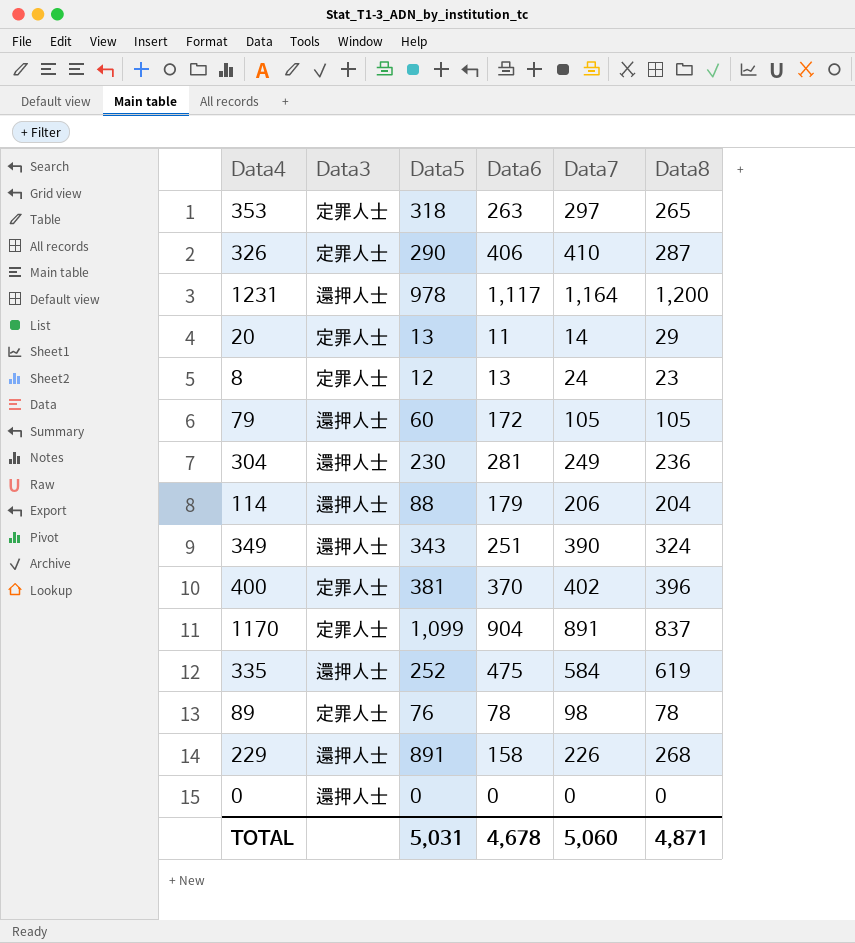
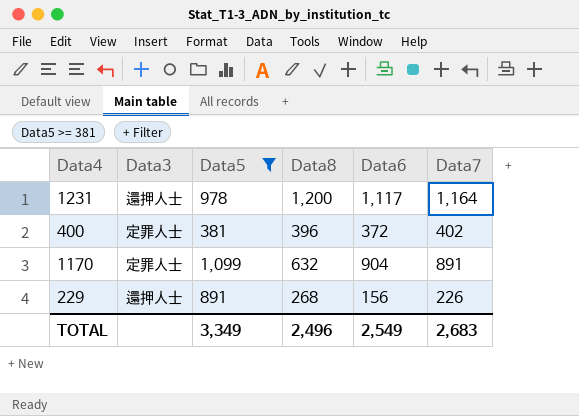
filter: none -> Data5 >= 381
column Data8 | position: 6 -> 4
400 | Data6: 370 -> 372
1170 | Data8: 837 -> 632
229 | Data6: 158 -> 156
TOTAL | Data5: 5,031 -> 3,349
TOTAL | Data8: 4,871 -> 2,496
TOTAL | Data6: 4,678 -> 2,549
TOTAL | Data7: 5,060 -> 2,683

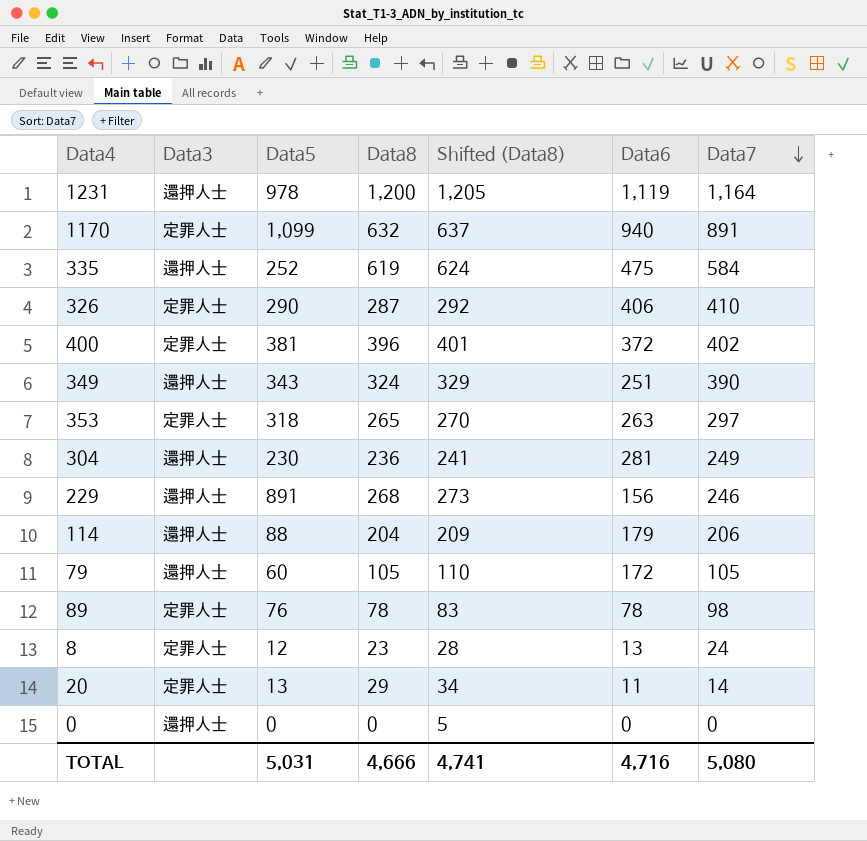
filter: Data5 >= 381 -> none
row order: none -> Data7 descending
column Shifted (Data8) | formula: none -> [Data8] + 5
1231 | Data6: 1,117 -> 1,119
1170 | Data6: 904 -> 940
229 | Data7: 226 -> 246
TOTAL | Data5: 3,349 -> 5,031
TOTAL | Data8: 2,496 -> 4,666
TOTAL | Data6: 2,549 -> 4,716
TOTAL | Data7: 2,683 -> 5,080

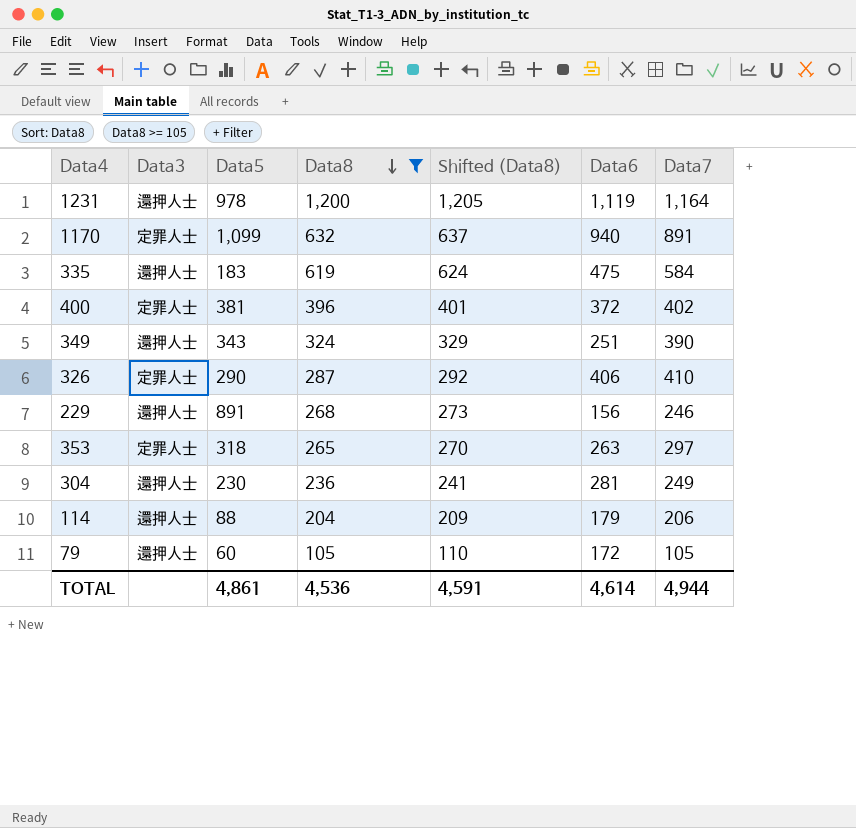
filter: none -> Data8 >= 105
row order: Data7 descending -> Data8 descending
335 | Data5: 252 -> 183
TOTAL | Data5: 5,031 -> 4,861
TOTAL | Data8: 4,666 -> 4,536
TOTAL | Shifted (Data8): 4,741 -> 4,591
TOTAL | Data6: 4,716 -> 4,614
TOTAL | Data7: 5,080 -> 4,944

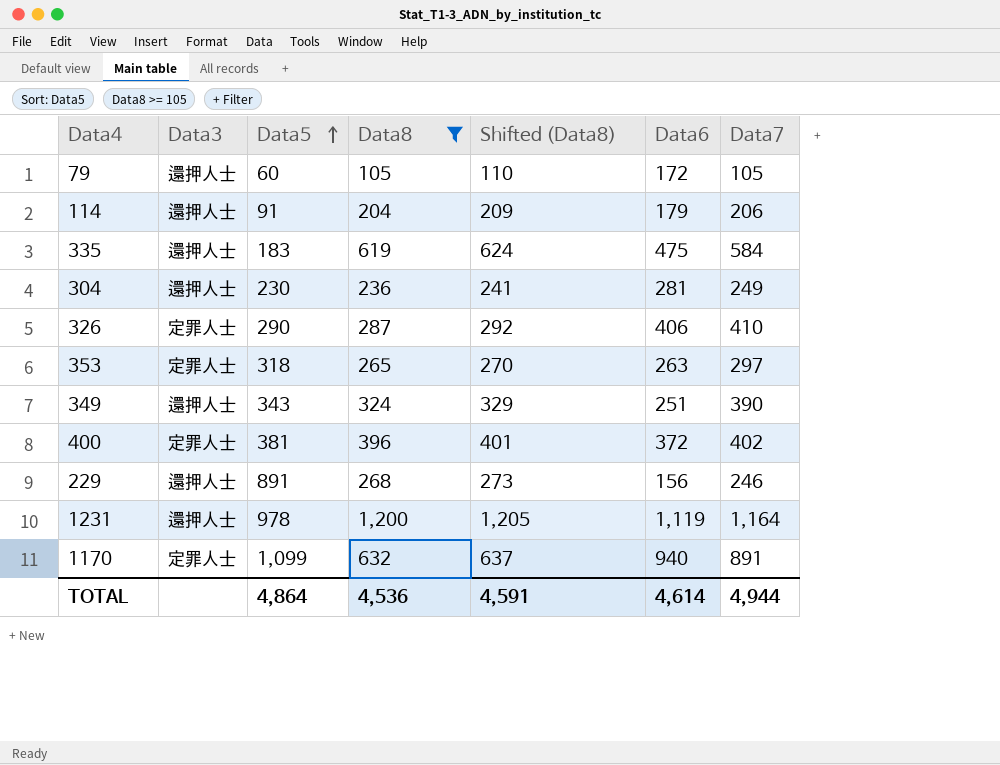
row order: Data8 descending -> Data5 ascending
114 | Data5: 88 -> 91
TOTAL | Data5: 4,861 -> 4,864

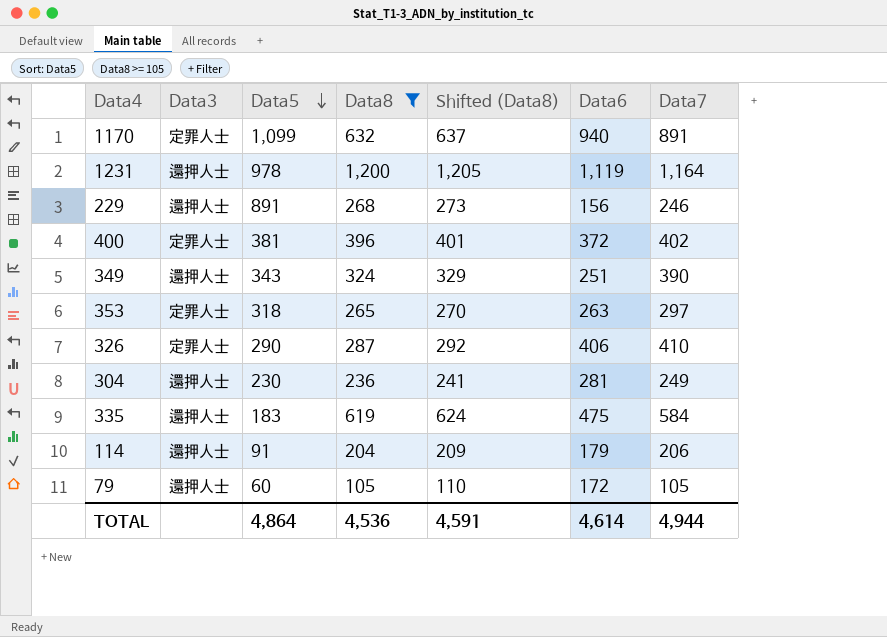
row order: Data5 ascending -> Data5 descending

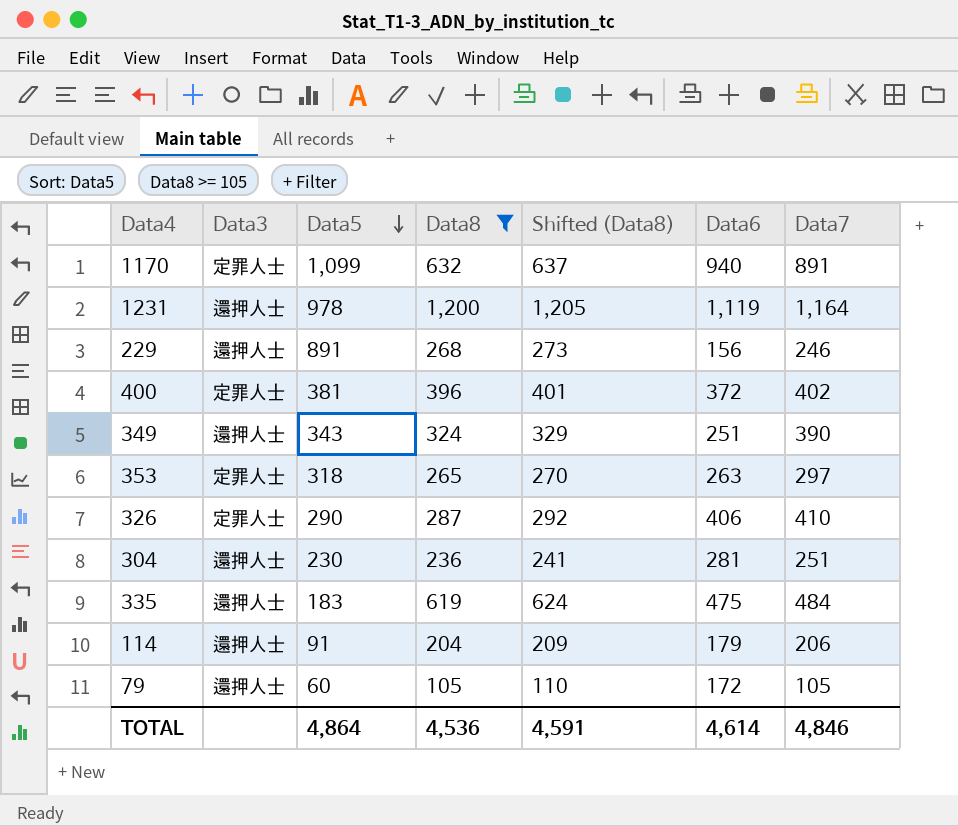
304 | Data7: 249 -> 251
335 | Data7: 584 -> 484
TOTAL | Data7: 4,944 -> 4,846

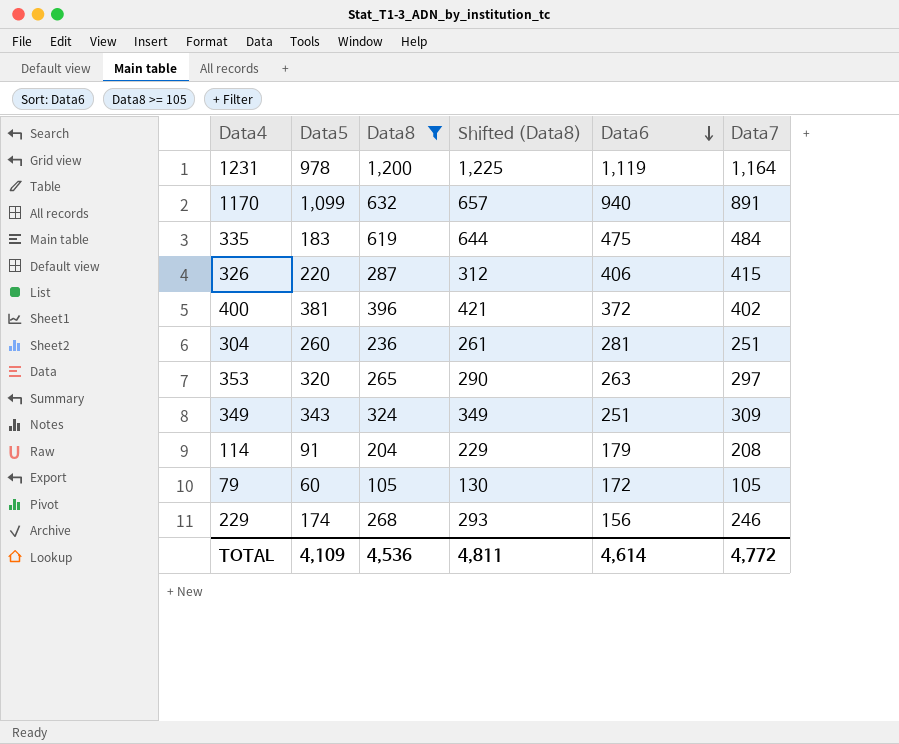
row order: Data5 descending -> Data6 descending
column Data3 | position: 2 -> none
column Shifted (Data8) | formula: [Data8] + 5 -> [Data8] + 25
326 | Data5: 290 -> 220
326 | Data7: 410 -> 415
304 | Data5: 230 -> 260
353 | Data5: 318 -> 320
349 | Data7: 390 -> 309
114 | Data7: 206 -> 208
229 | Data5: 891 -> 174
TOTAL | Data5: 4,864 -> 4,109
TOTAL | Shifted (Data8): 4,591 -> 4,811
TOTAL | Data7: 4,846 -> 4,772

